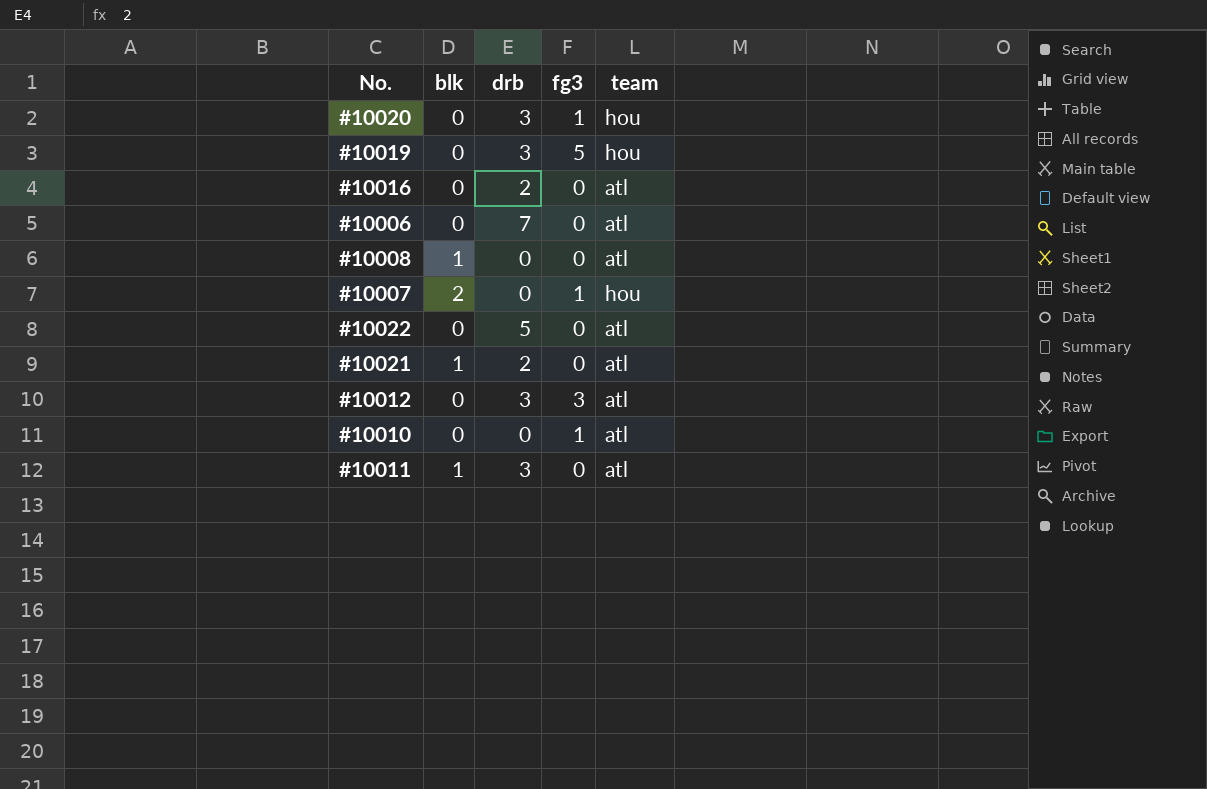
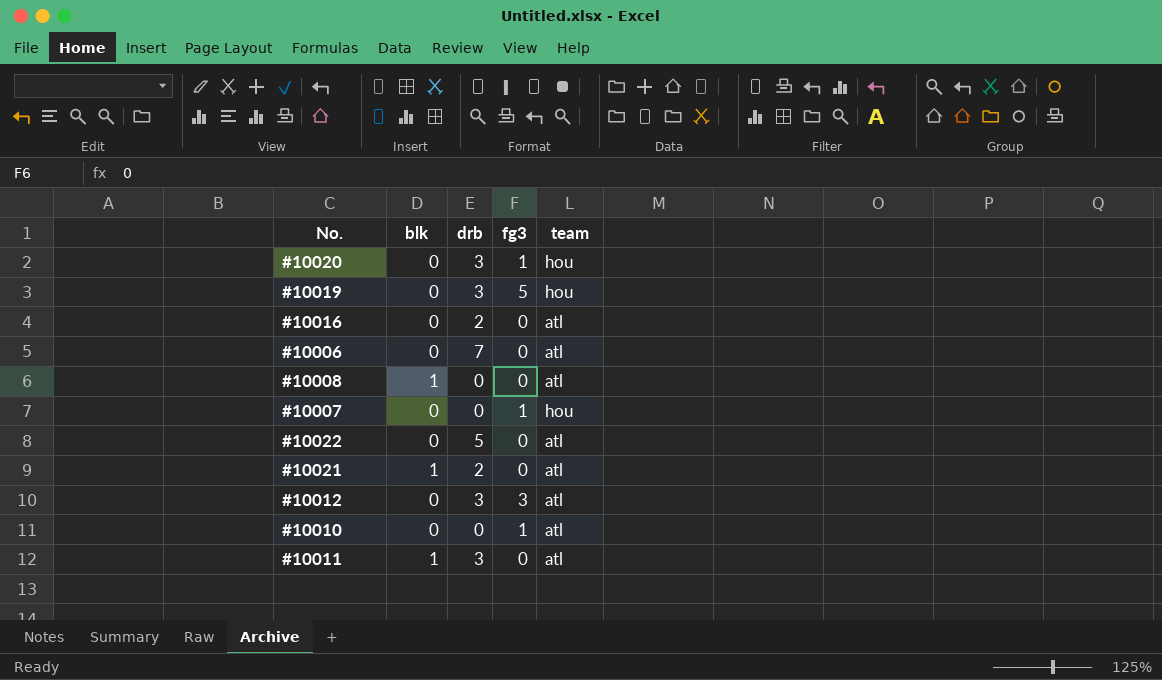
#10007 | blk: 2 -> 0

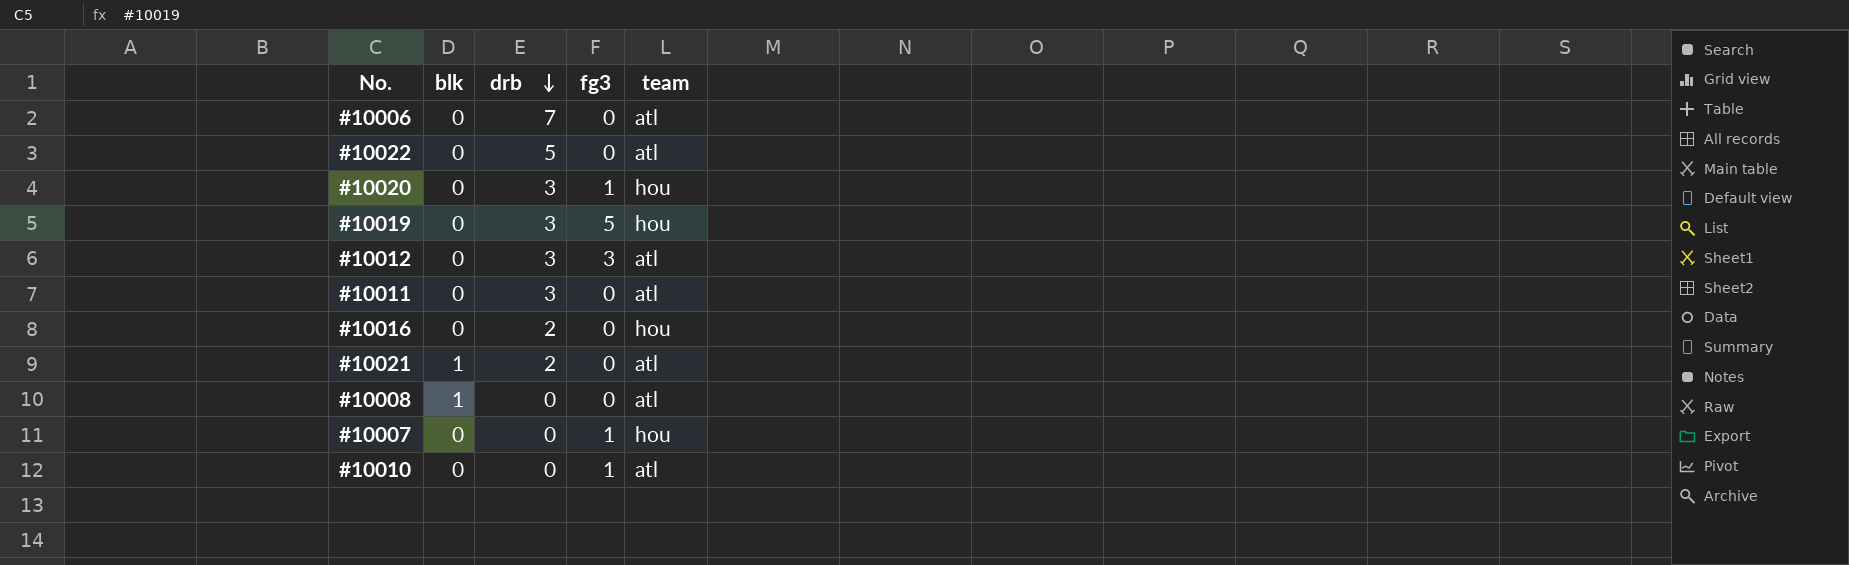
row order: none -> drb descending
#10011 | blk: 1 -> 0
#10016 | team: atl -> hou

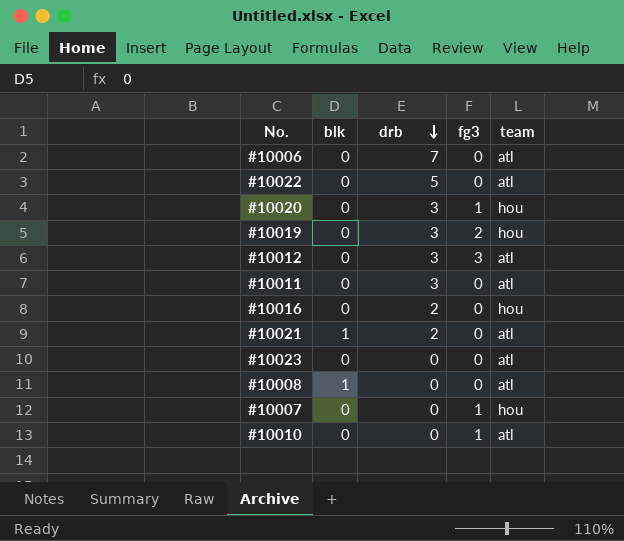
#10019 | fg3: 5 -> 2
row #10023: none -> 0 | 0 | 0 | atl

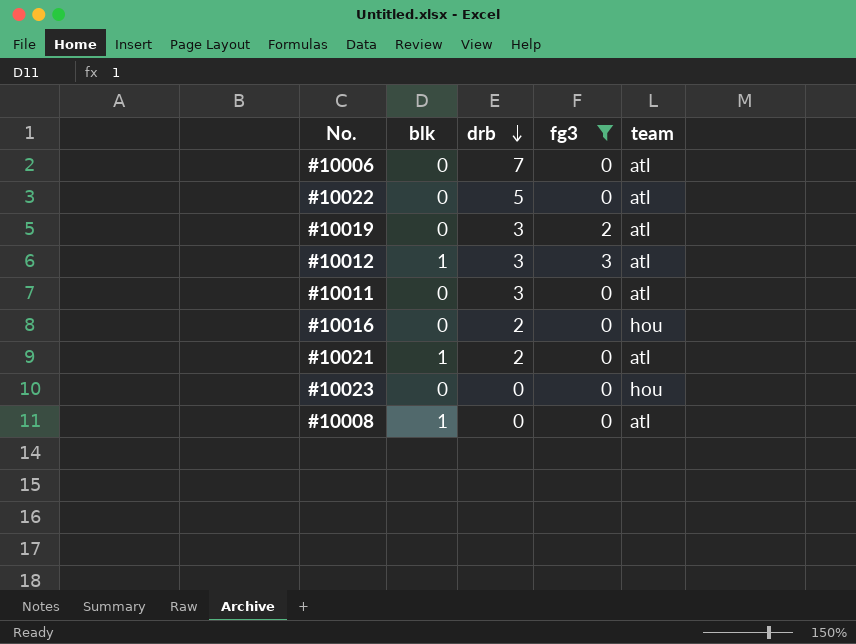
filter: none -> fg3 != 1
#10019 | team: hou -> atl
#10012 | blk: 0 -> 1
#10023 | team: atl -> hou

